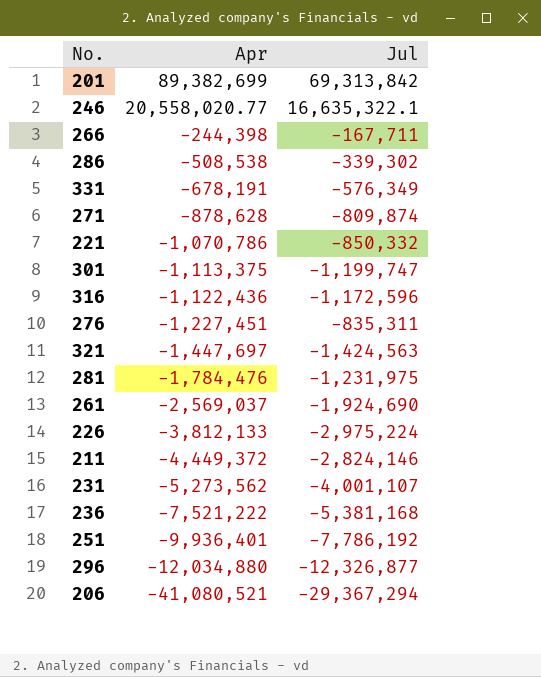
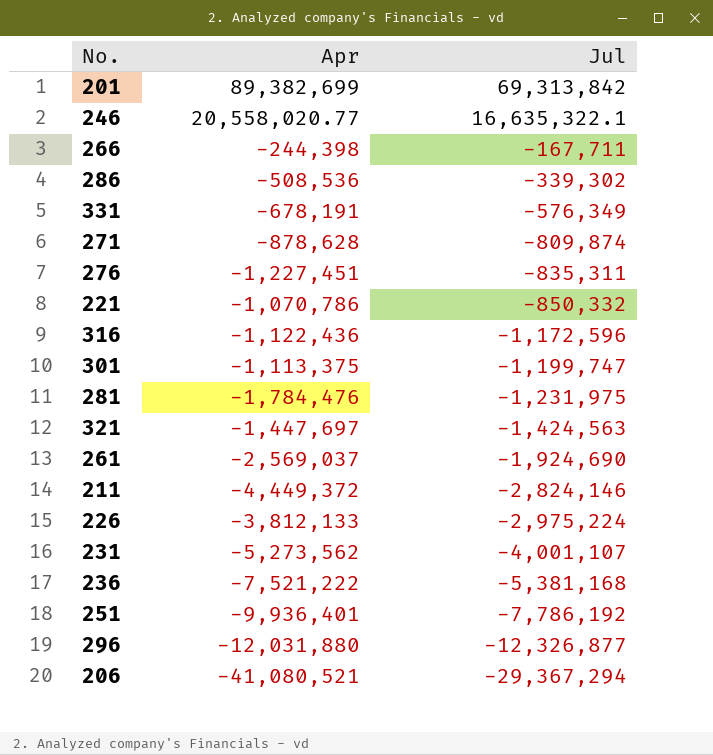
row order: Apr descending -> Jul descending
286 | Apr: -508,538 -> -508,536
296 | Apr: -12,034,880 -> -12,031,880

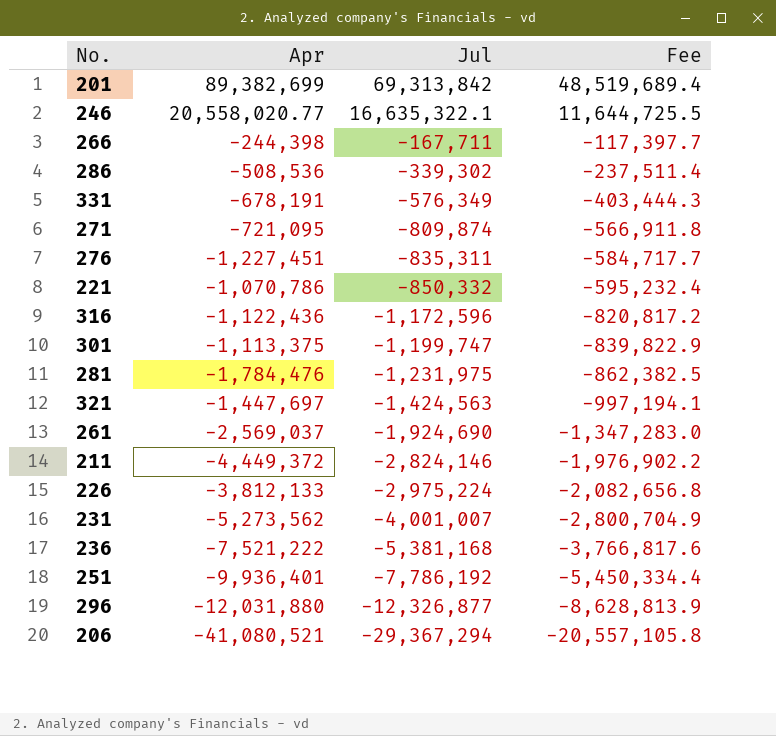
column Fee | formula: none -> [Jul] * 0.7
271 | Apr: -878,628 -> -721,095
231 | Jul: -4,001,107 -> -4,001,007

